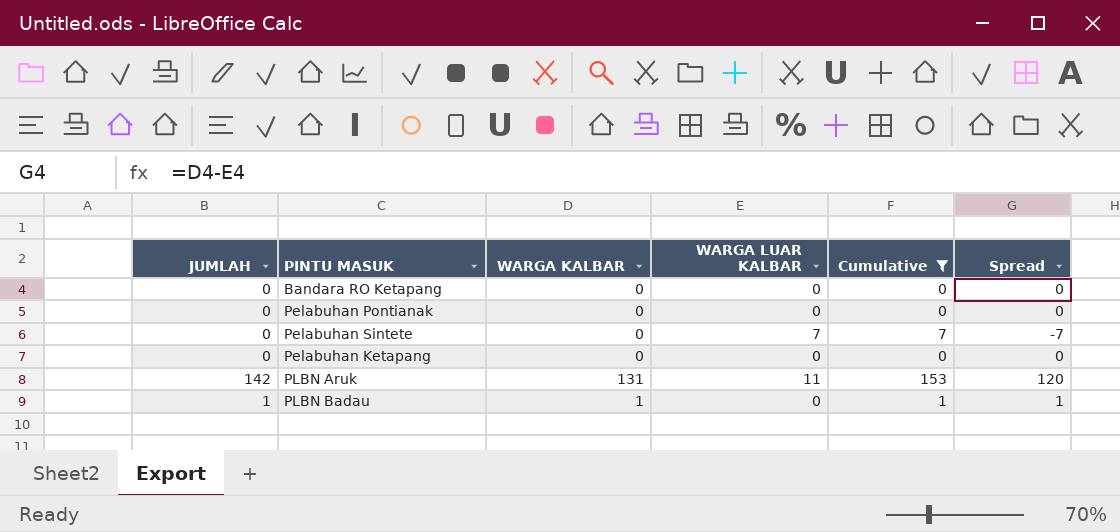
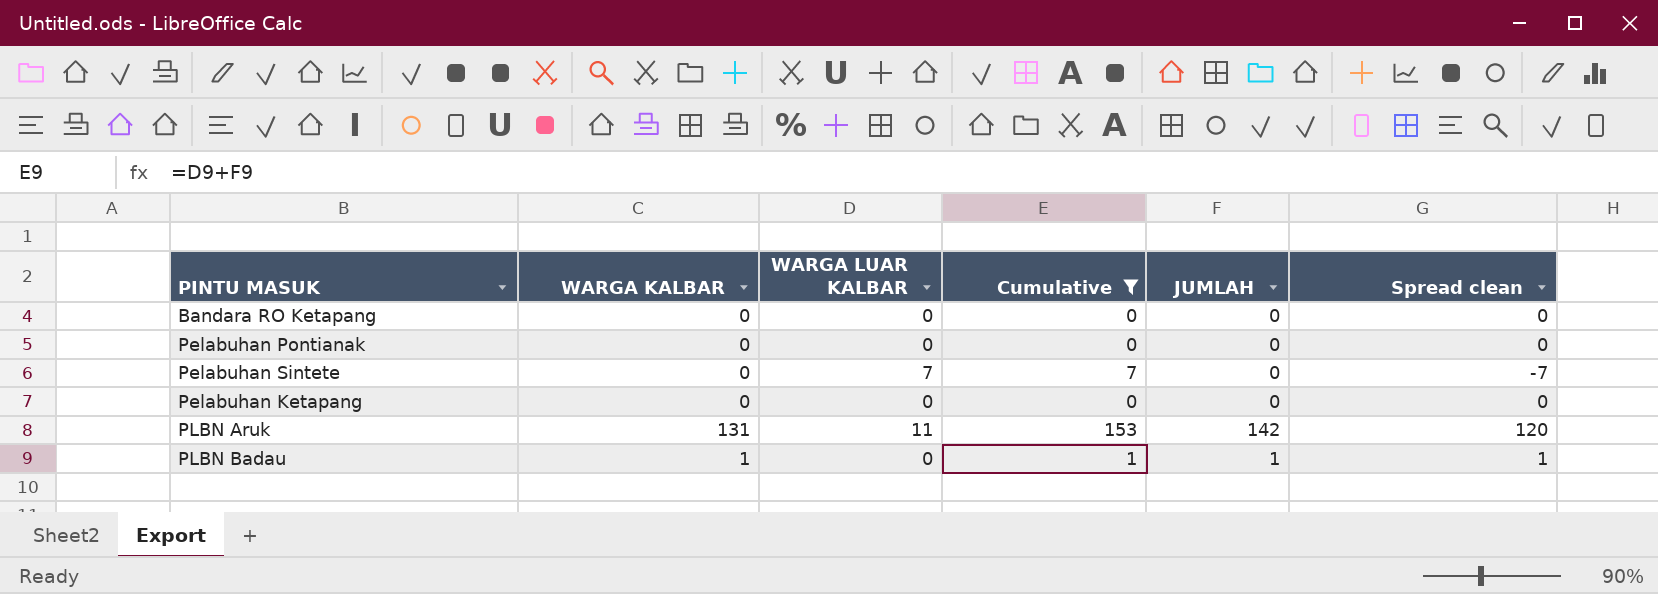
column JUMLAH | position: 1 -> 5
column name: Spread -> Spread clean

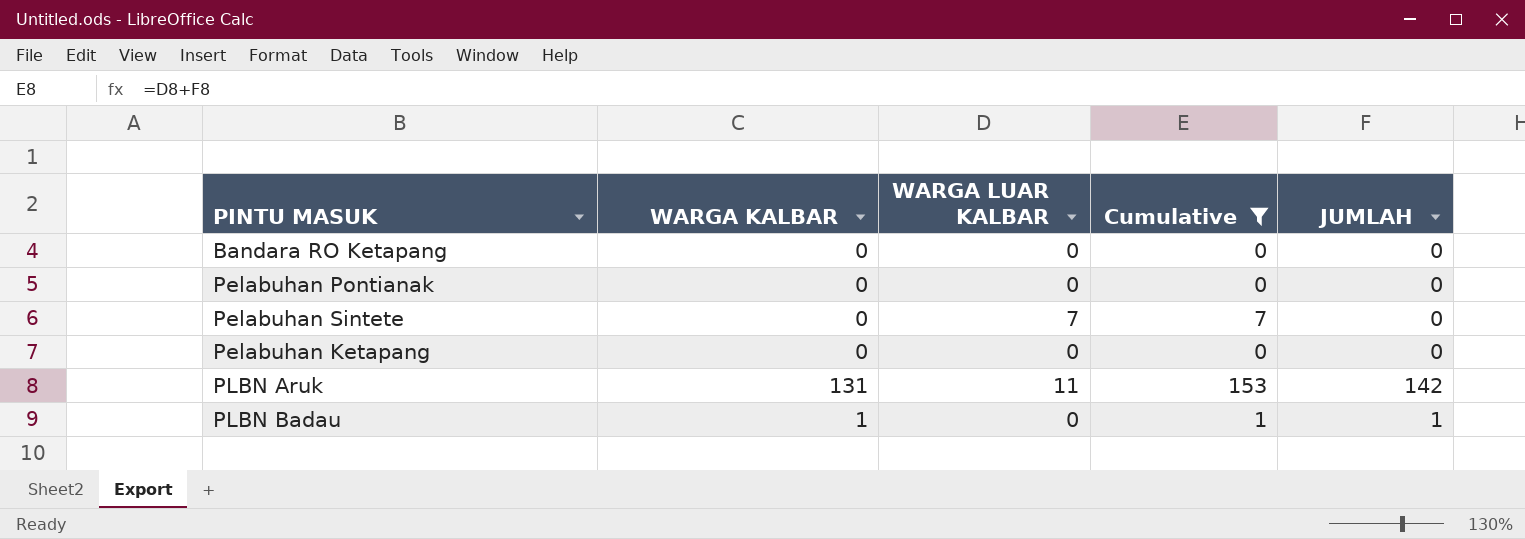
column Spread clean | formula: [WARGA KALBAR] - [WARGA LUAR KALBAR] -> none

